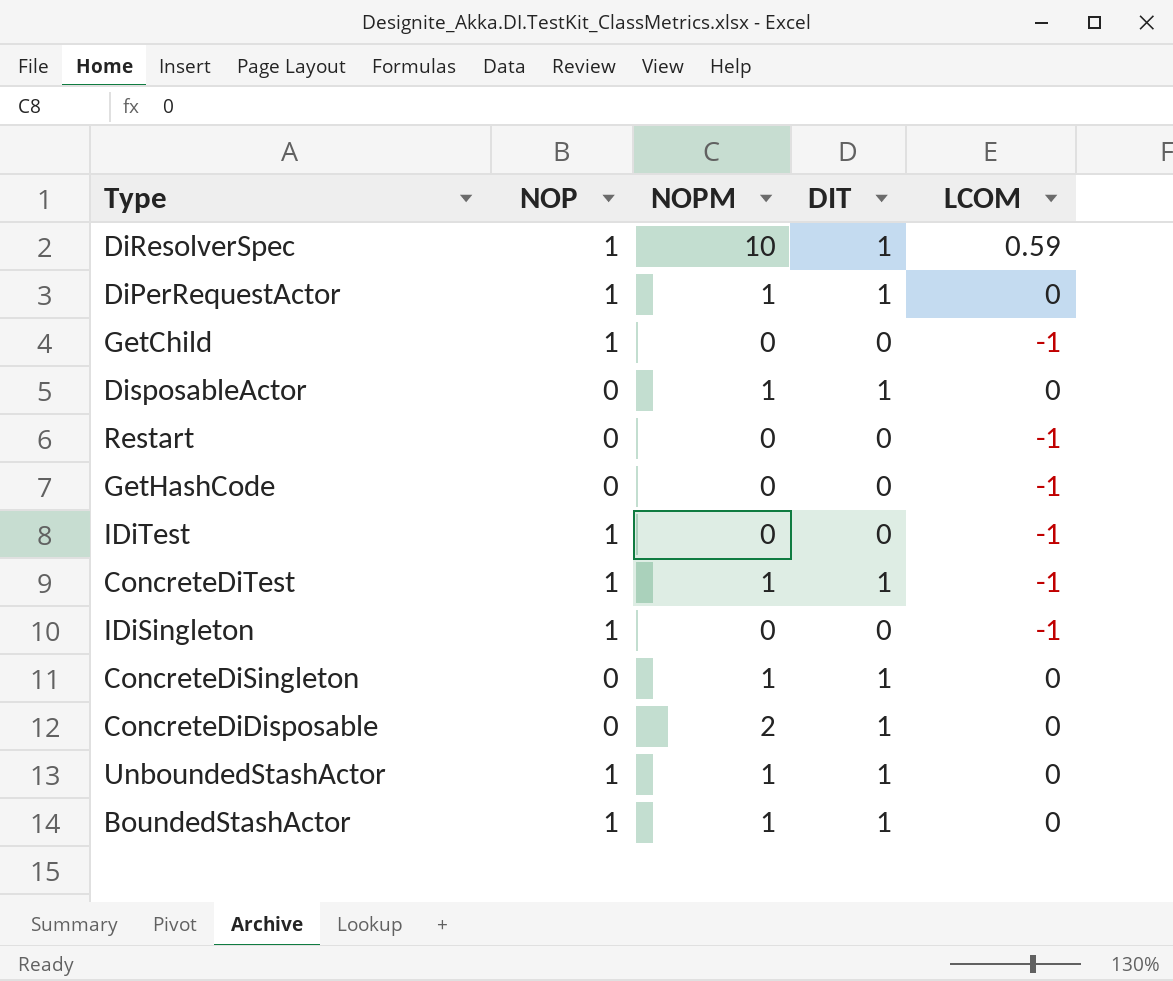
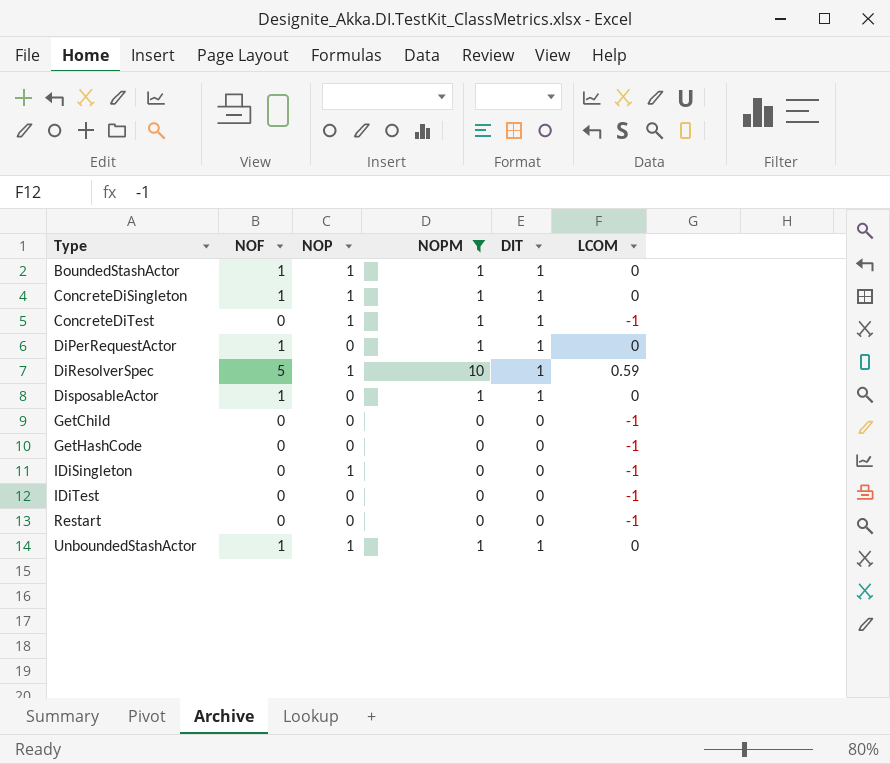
filter: none -> NOPM != 2
row order: none -> Type ascending
column NOF | position: none -> 2
ConcreteDiSingleton | NOP: 0 -> 1
DiPerRequestActor | NOP: 1 -> 0
GetChild | NOP: 1 -> 0
IDiTest | NOP: 1 -> 0

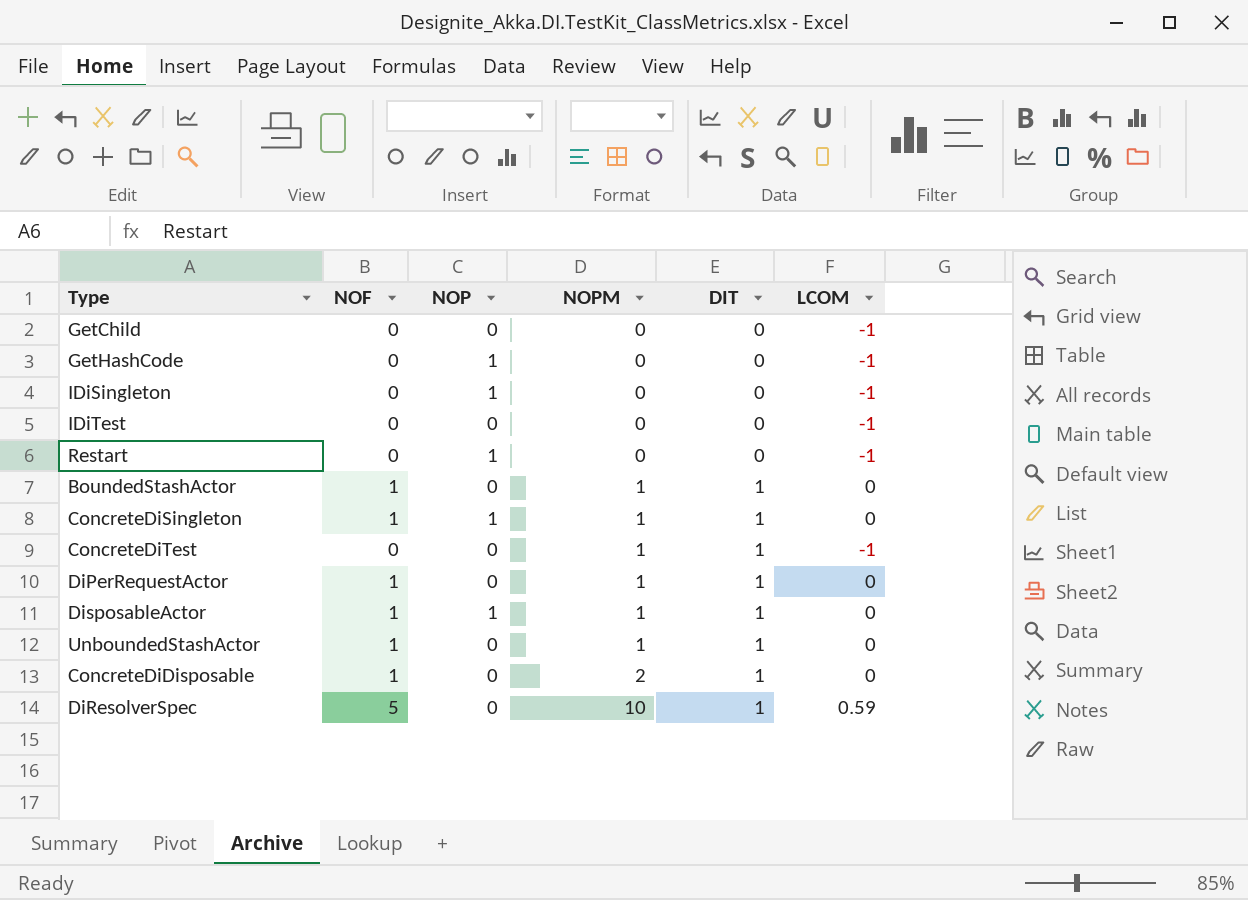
filter: NOPM != 2 -> none
row order: Type ascending -> NOPM ascending
GetHashCode | NOP: 0 -> 1
Restart | NOP: 0 -> 1
BoundedStashActor | NOP: 1 -> 0
ConcreteDiTest | NOP: 1 -> 0
DisposableActor | NOP: 0 -> 1
UnboundedStashActor | NOP: 1 -> 0
DiResolverSpec | NOP: 1 -> 0

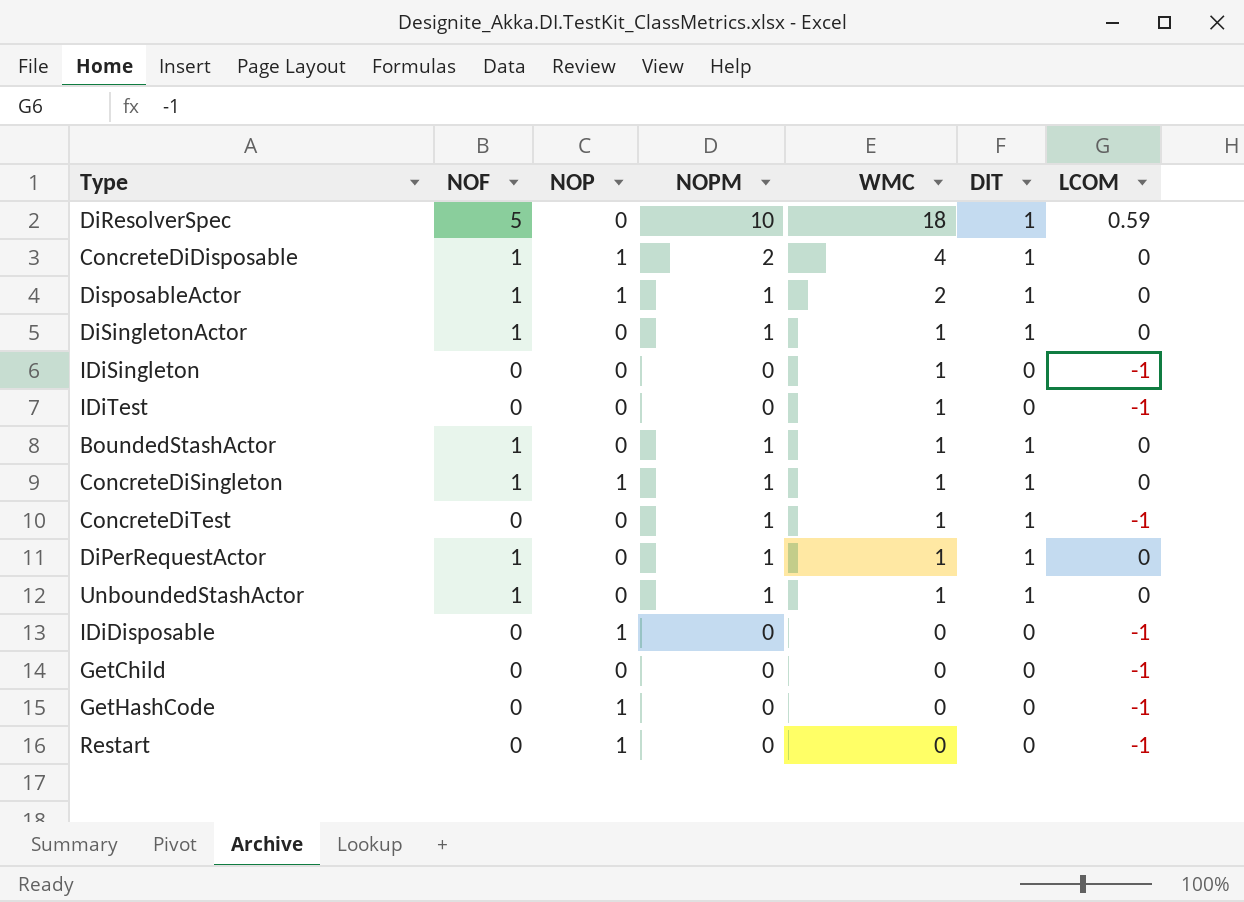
row order: NOPM ascending -> WMC descending
column WMC | position: none -> 5
ConcreteDiDisposable | NOP: 0 -> 1
row DiSingletonActor: none -> 1 | 0 | 1 | 1 | 1 | 0
IDiSingleton | NOP: 1 -> 0
row IDiDisposable: none -> 0 | 1 | 0 | 0 | 0 | -1

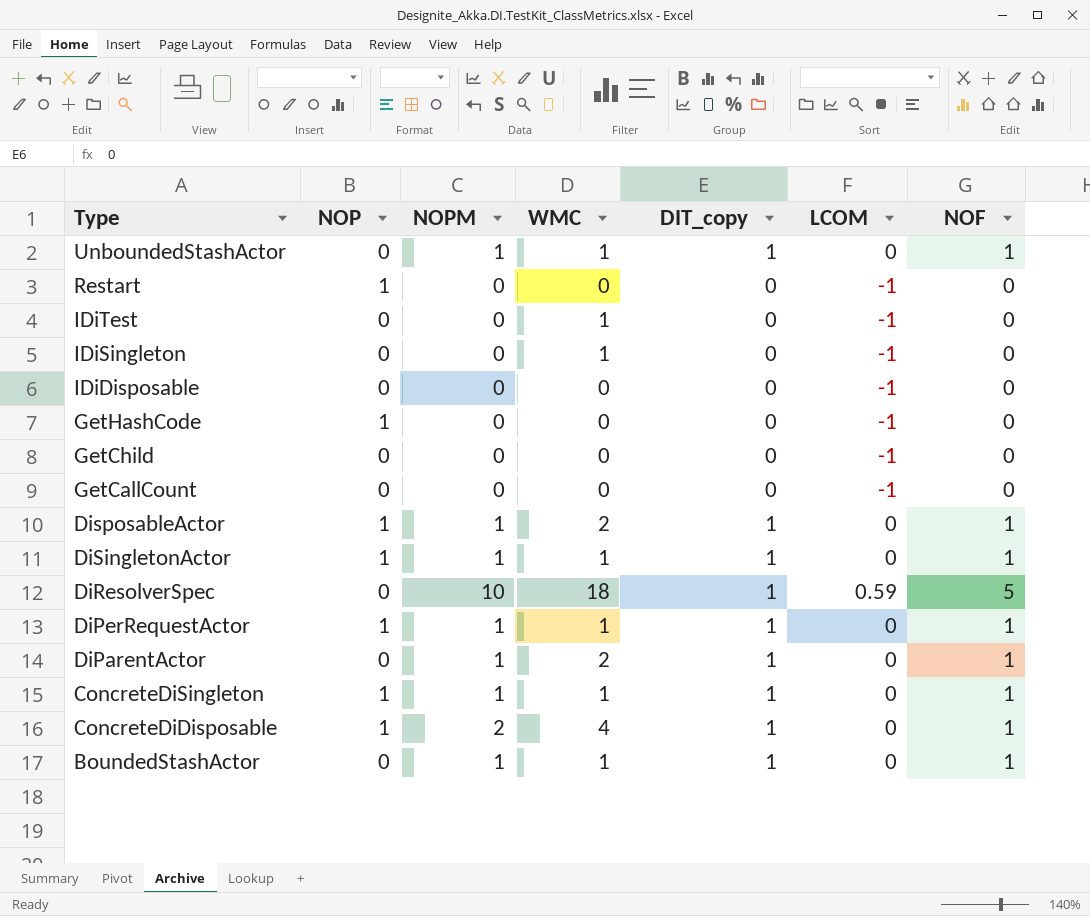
row order: WMC descending -> Type descending
column name: DIT -> DIT_copy
column NOF | position: 2 -> 7
row ConcreteDiTest: 0 | 0 | 1 | 1 | 1 | -1 -> none
IDiDisposable | NOP: 1 -> 0
row GetCallCount: none -> 0 | 0 | 0 | 0 | -1 | 0
DiSingletonActor | NOP: 0 -> 1
DiPerRequestActor | NOP: 0 -> 1
row DiParentActor: none -> 0 | 1 | 2 | 1 | 0 | 1

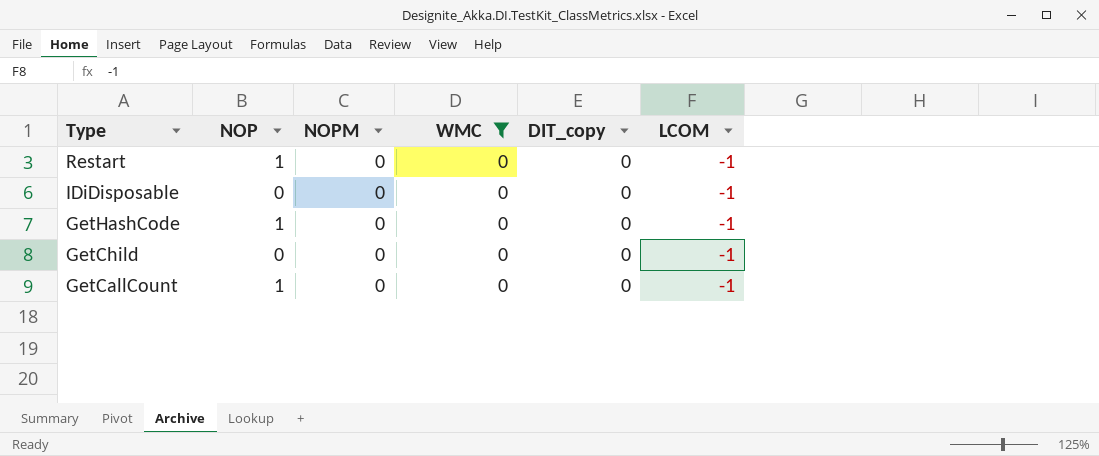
filter: none -> WMC = 0
column NOF | position: 7 -> none
GetCallCount | NOP: 0 -> 1

